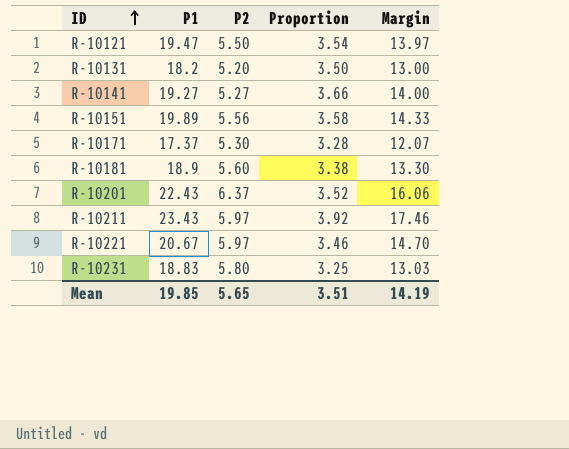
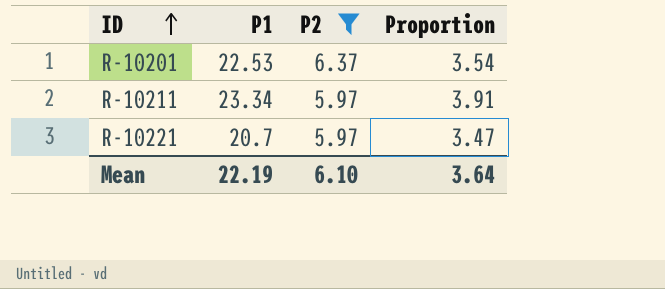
filter: none -> P2 >= 5.97
column Margin | formula: [P1] - [P2] -> none
R-10201 | P1: 22.43 -> 22.53
R-10201 | Proportion: 3.52 -> 3.54
R-10211 | P1: 23.43 -> 23.34
R-10211 | Proportion: 3.92 -> 3.91
R-10221 | P1: 20.67 -> 20.7
R-10221 | Proportion: 3.46 -> 3.47
Mean | P1: 19.85 -> 22.19
Mean | P2: 5.65 -> 6.10
Mean | Proportion: 3.51 -> 3.64

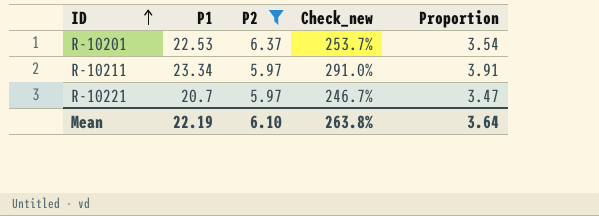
column Check_new | formula: none -> ([P1] - [P2]) / [P2]

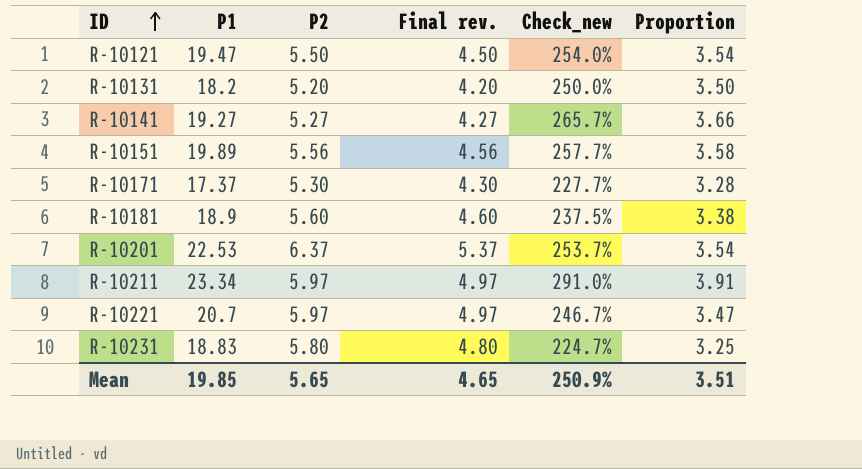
filter: P2 >= 5.97 -> none
column Final rev. | formula: none -> [P2] - 1
Mean | P1: 22.19 -> 19.85
Mean | P2: 6.10 -> 5.65
Mean | Check_new: 263.8% -> 250.9%
Mean | Proportion: 3.64 -> 3.51

